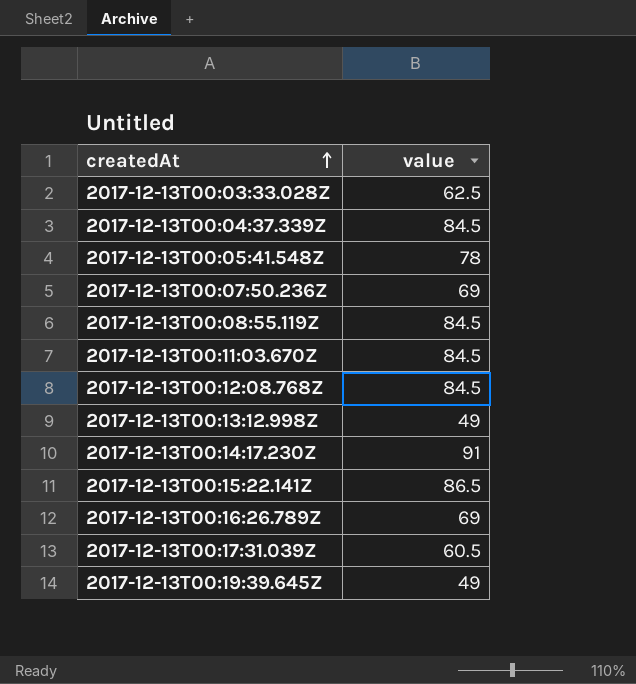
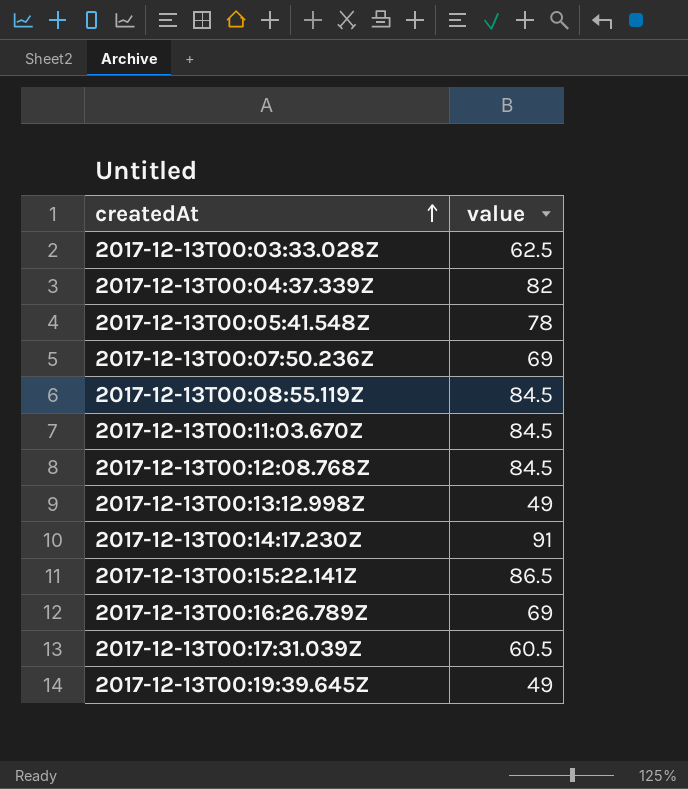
2017-12-13T00:04:37.339Z | value: 84.5 -> 82

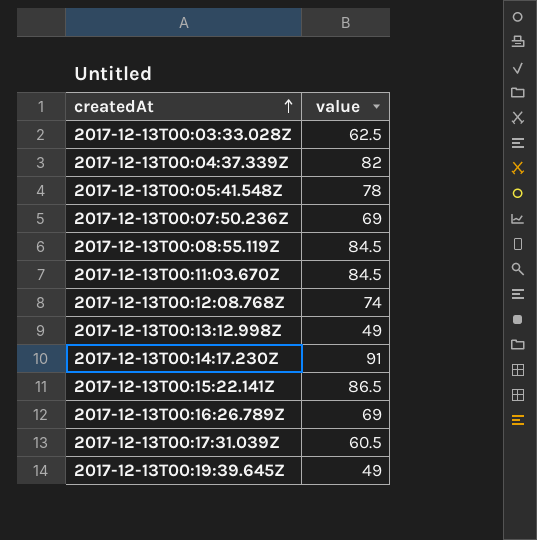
2017-12-13T00:12:08.768Z | value: 84.5 -> 74

